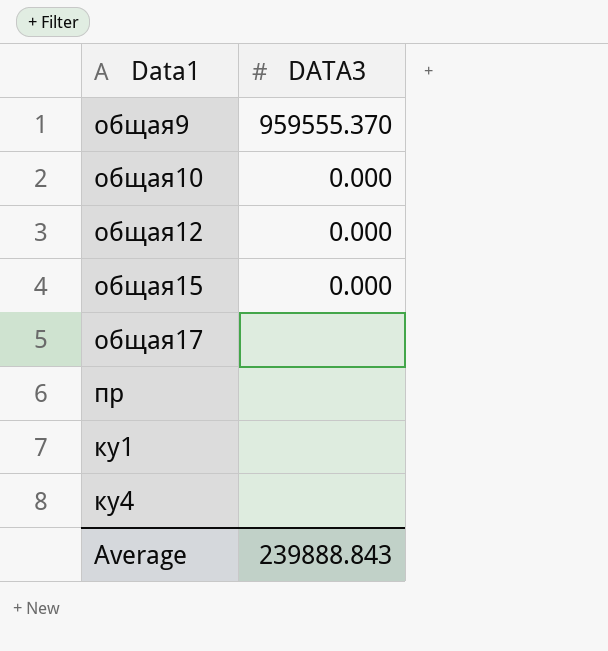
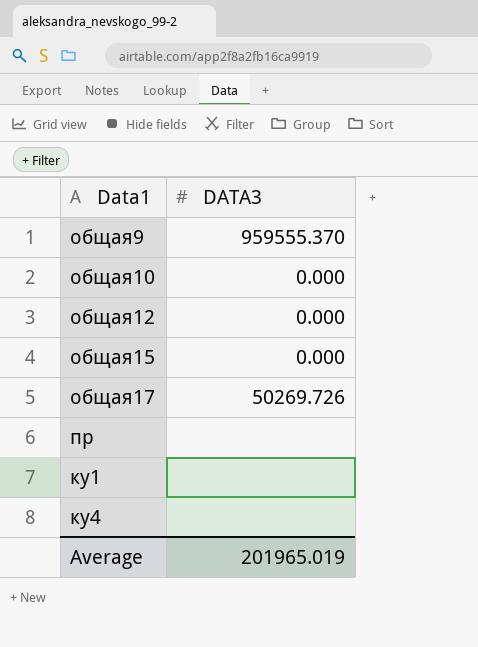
общая17 | DATA3: none -> 50269.726
Average | DATA3: 239888.843 -> 201965.019

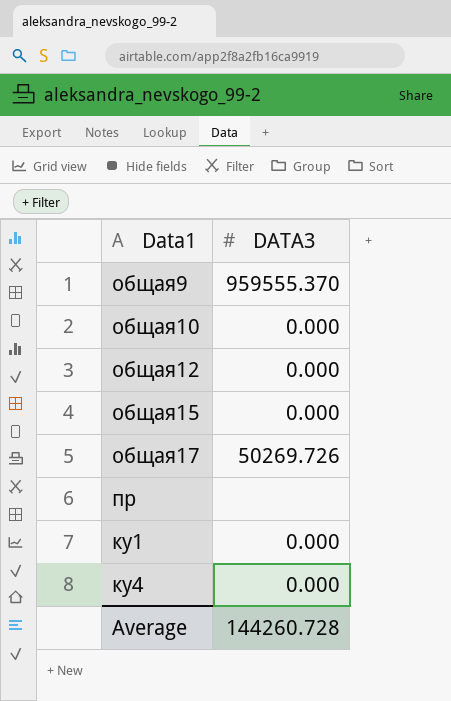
ку1 | DATA3: none -> 0.000
ку4 | DATA3: none -> 0.000
Average | DATA3: 201965.019 -> 144260.728

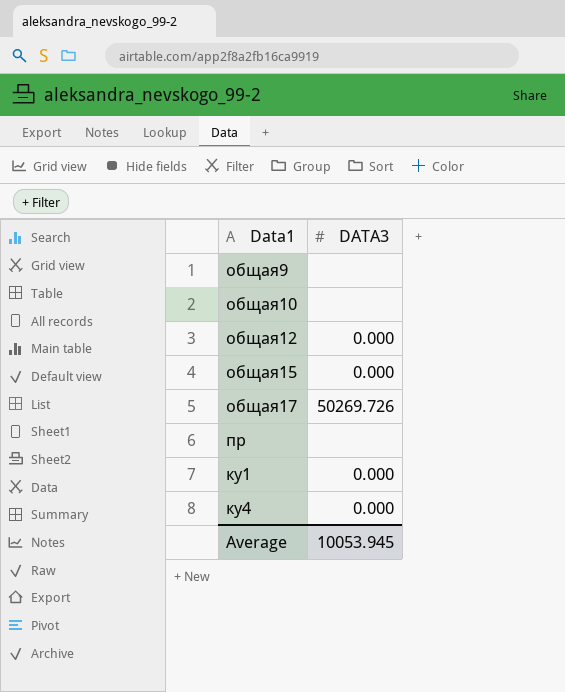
общая9 | DATA3: 959555.370 -> none
общая10 | DATA3: 0.000 -> none
Average | DATA3: 144260.728 -> 10053.945

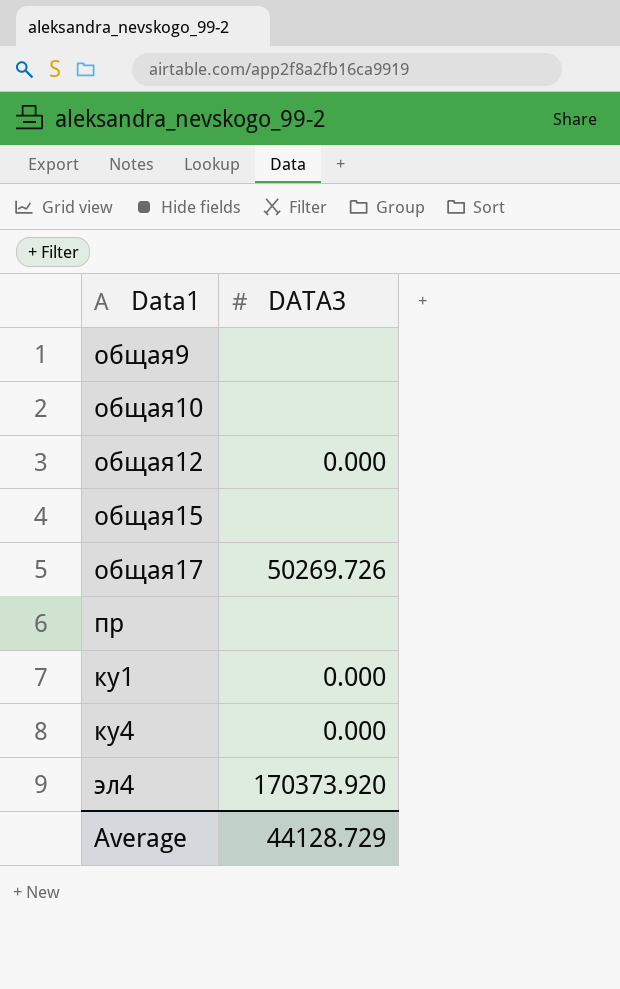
общая15 | DATA3: 0.000 -> none
row эл4: none -> 170373.920
Average | DATA3: 10053.945 -> 44128.729

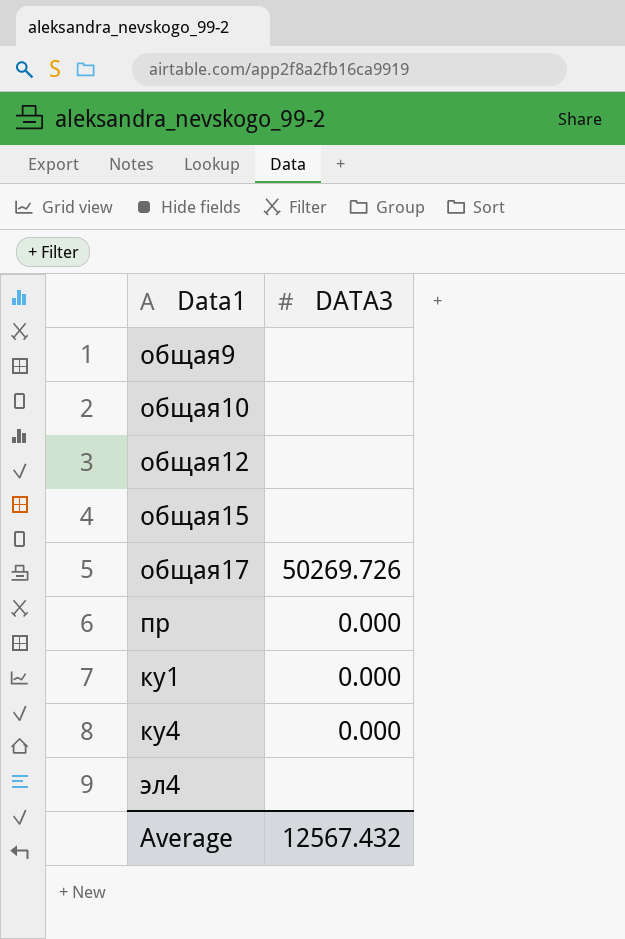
общая12 | DATA3: 0.000 -> none
пр | DATA3: none -> 0.000
эл4 | DATA3: 170373.920 -> none
Average | DATA3: 44128.729 -> 12567.432

